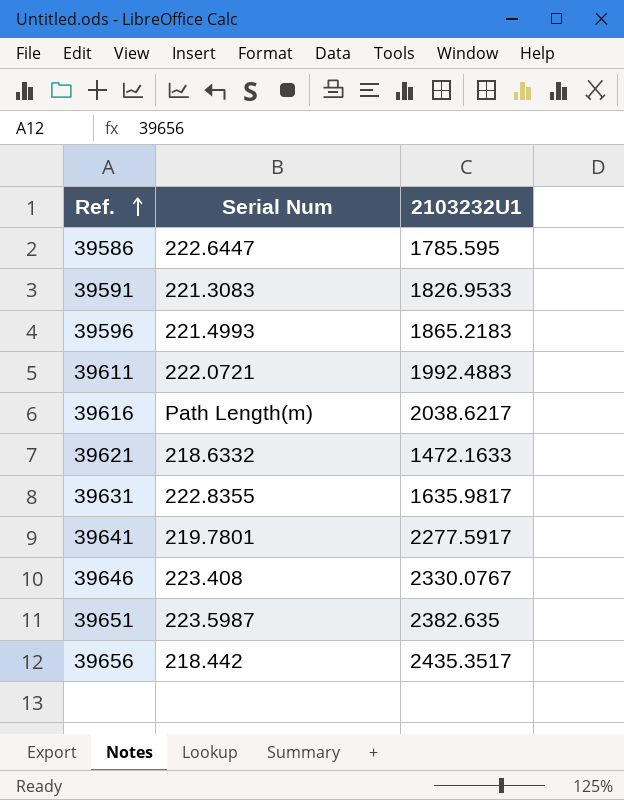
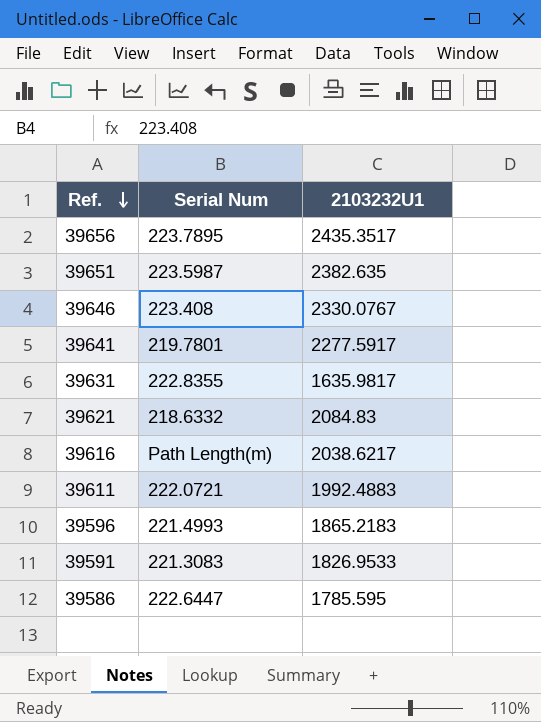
row order: Ref. ascending -> Ref. descending
39656 | Serial Num: 218.442 -> 223.7895
39621 | 2103232U1: 1472.1633 -> 2084.83

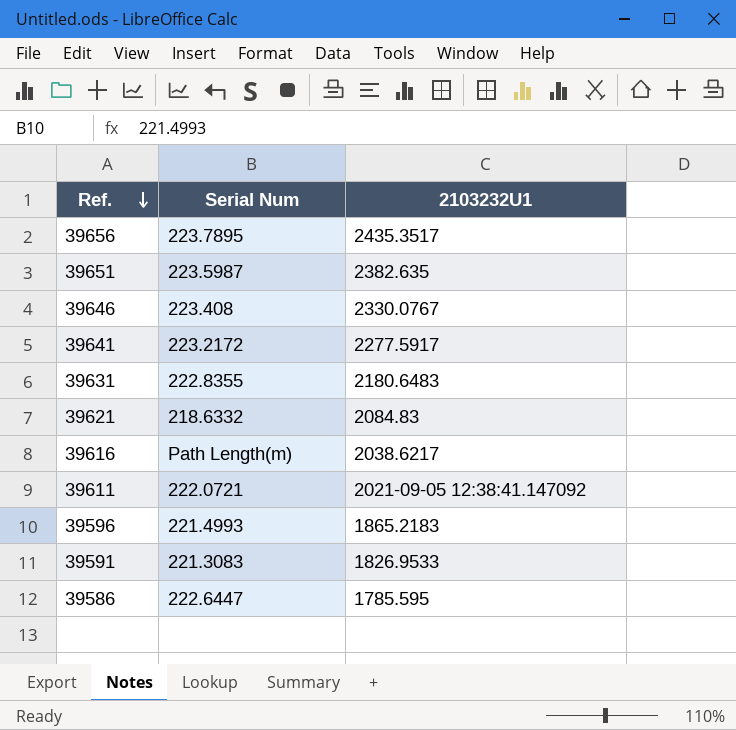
39641 | Serial Num: 219.7801 -> 223.2172
39631 | 2103232U1: 1635.9817 -> 2180.6483
39611 | 2103232U1: 1992.4883 -> 2021-09-05 12:38:41.147092

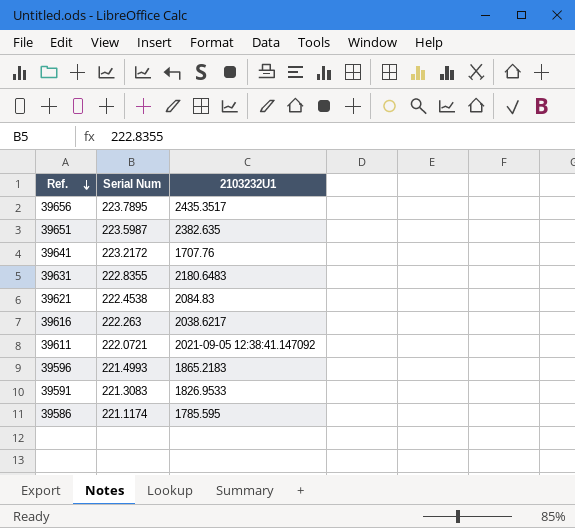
row 39646: 223.408 | 2330.0767 -> none
39641 | 2103232U1: 2277.5917 -> 1707.76
39621 | Serial Num: 218.6332 -> 222.4538
39616 | Serial Num: Path Length(m) -> 222.263
39586 | Serial Num: 222.6447 -> 221.1174

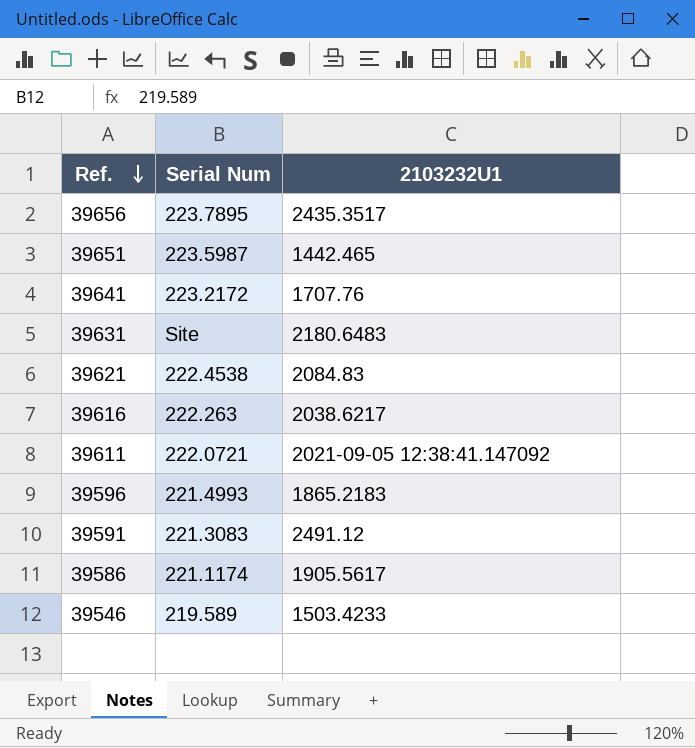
39651 | 2103232U1: 2382.635 -> 1442.465
39631 | Serial Num: 222.8355 -> Site
39591 | 2103232U1: 1826.9533 -> 2491.12
39586 | 2103232U1: 1785.595 -> 1905.5617
row 39546: none -> 219.589 | 1503.4233

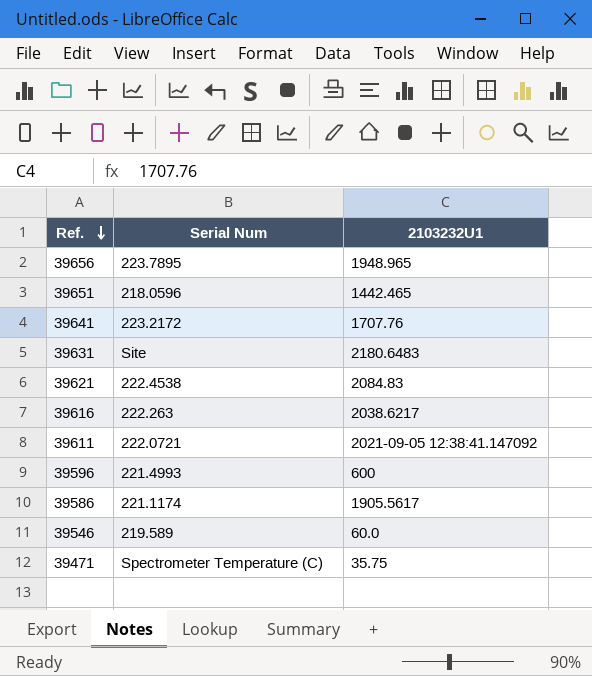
row 39591: 221.3083 | 2491.12 -> none
39656 | 2103232U1: 2435.3517 -> 1948.965
39651 | Serial Num: 223.5987 -> 218.0596
39596 | 2103232U1: 1865.2183 -> 600
39546 | 2103232U1: 1503.4233 -> 60.0
row 39471: none -> Spectrometer Temperature (C) | 35.75

